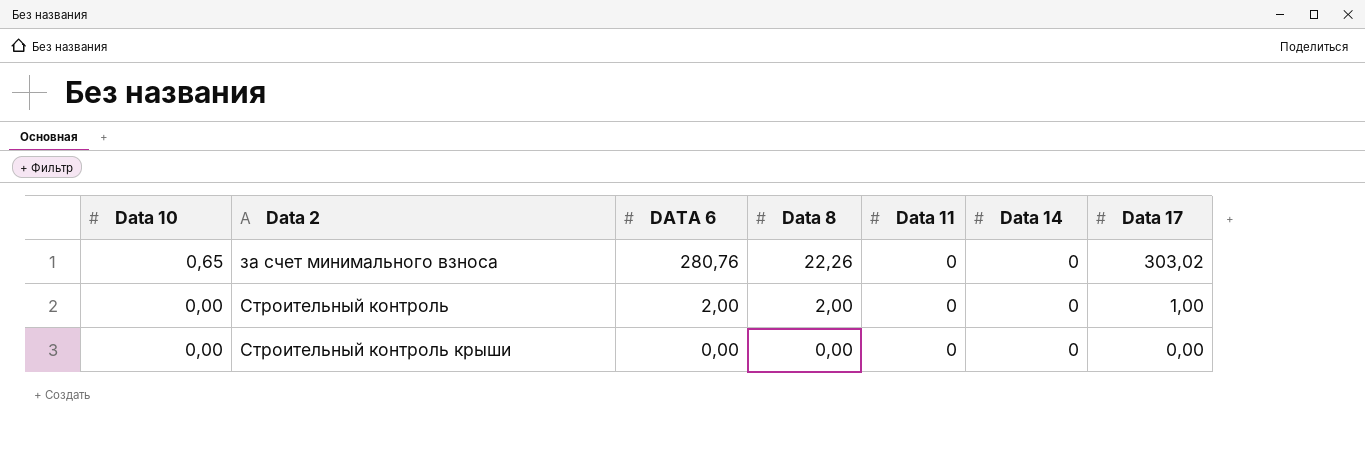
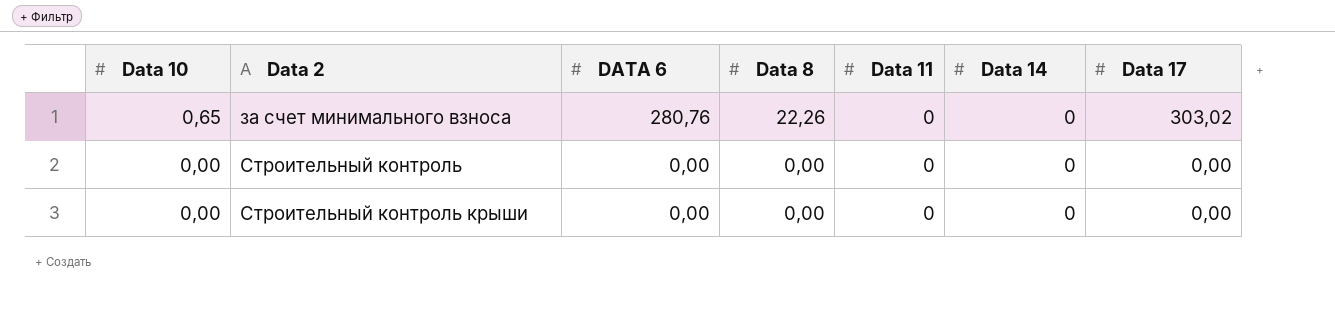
Строительный контроль | DATA 6: 2,00 -> 0,00
Строительный контроль | Data 8: 2,00 -> 0,00
Строительный контроль | Data 17: 1,00 -> 0,00

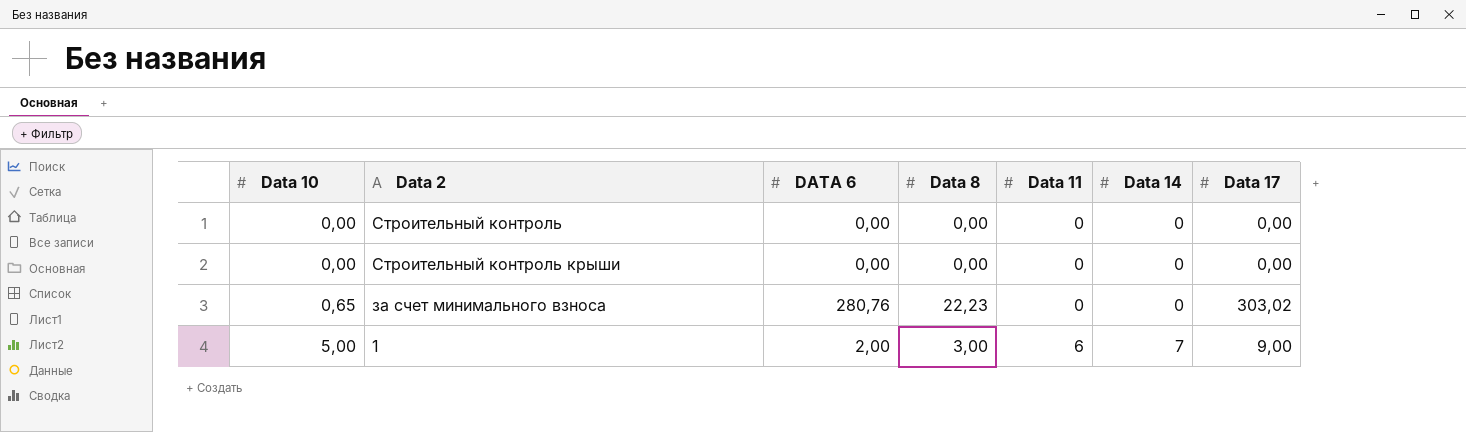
row order: Data 10 descending -> Data 10 ascending
за счет минимального взноса | Data 8: 22,26 -> 22,23
row 1: none -> 5,00 | 2,00 | 3,00 | 6 | 7 | 9,00

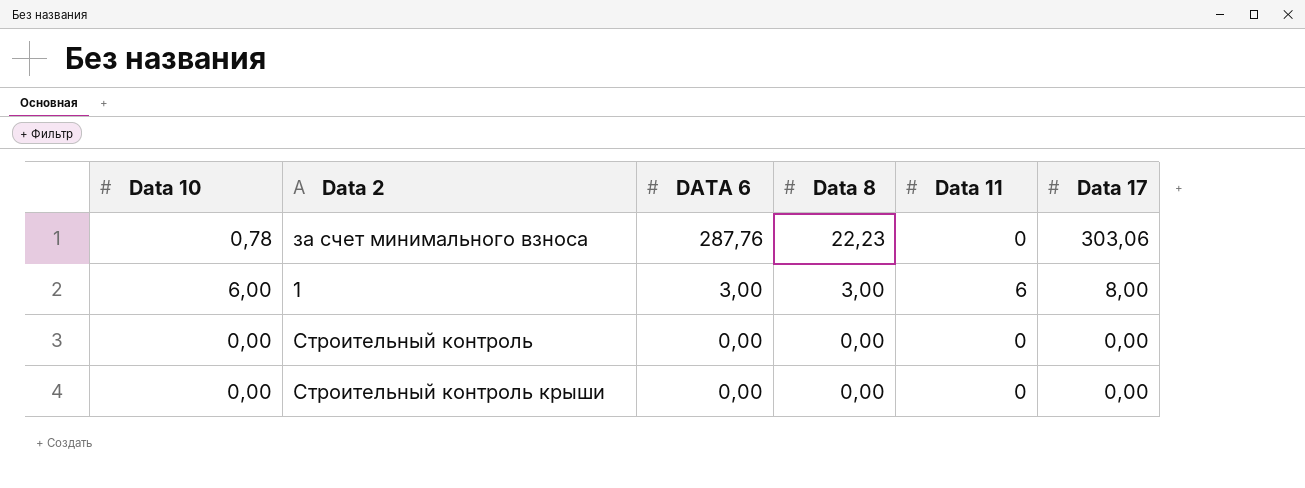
row order: Data 10 ascending -> DATA 6 descending
column Data 14 | position: 6 -> none
за счет минимального взноса | Data 10: 0,65 -> 0,78
за счет минимального взноса | DATA 6: 280,76 -> 287,76
за счет минимального взноса | Data 17: 303,02 -> 303,06
1 | Data 10: 5,00 -> 6,00
1 | DATA 6: 2,00 -> 3,00
1 | Data 17: 9,00 -> 8,00

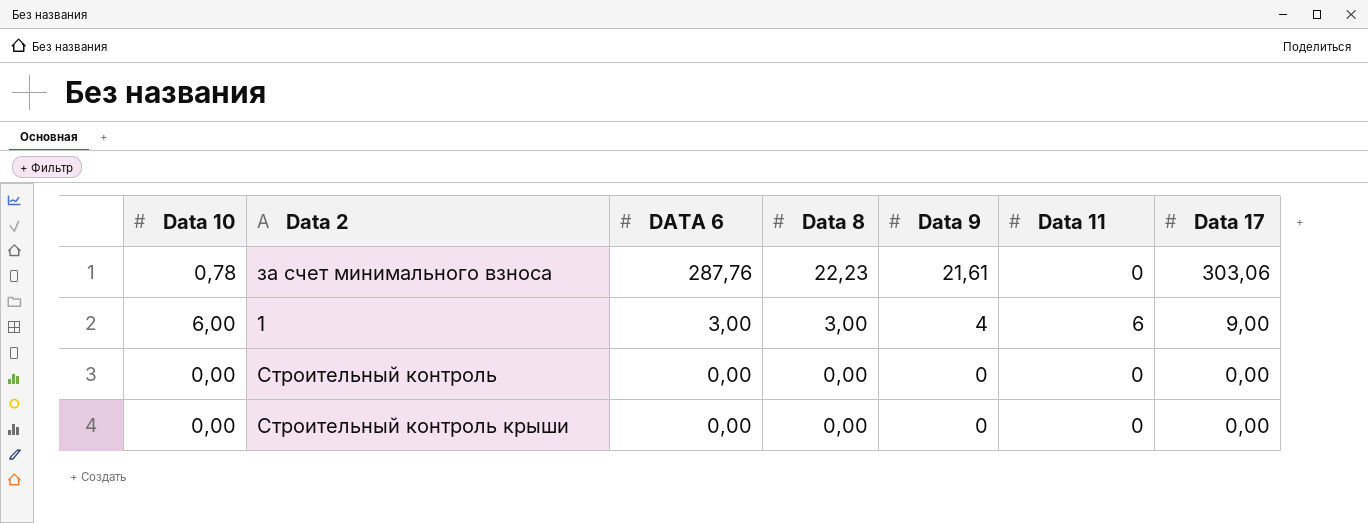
column Data 9 | position: none -> 5
1 | Data 17: 8,00 -> 9,00

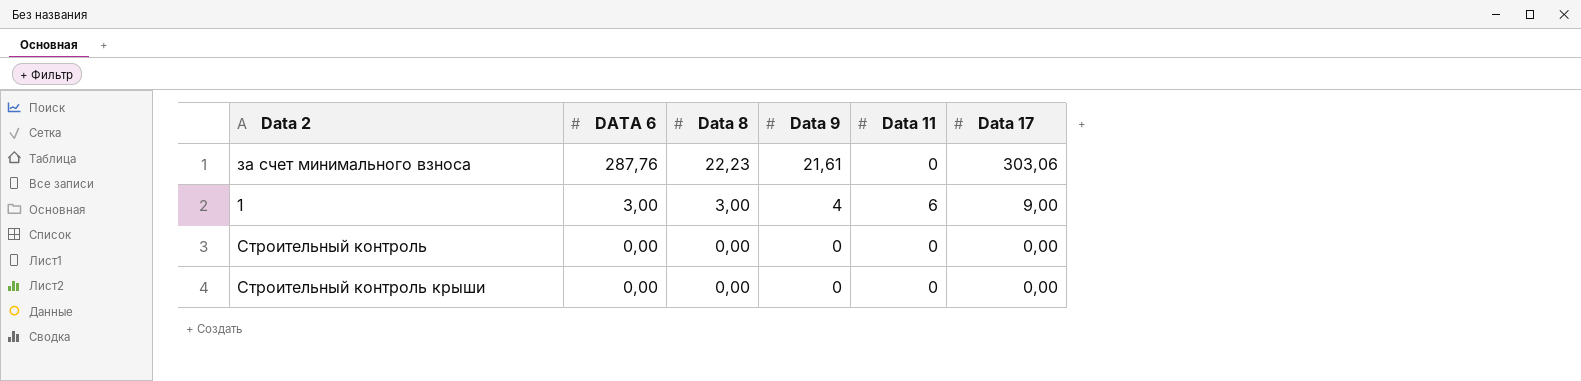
column Data 10 | position: 1 -> none

